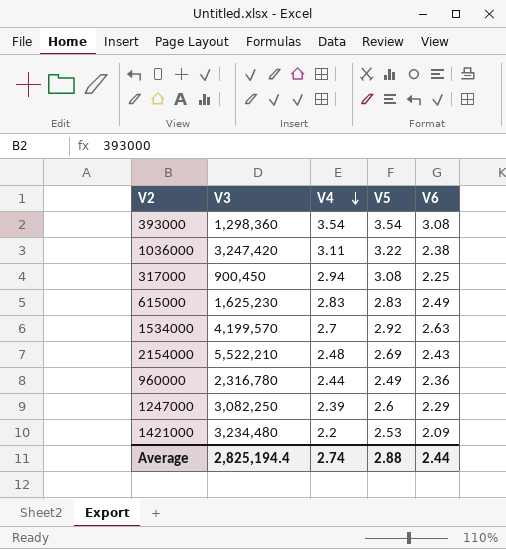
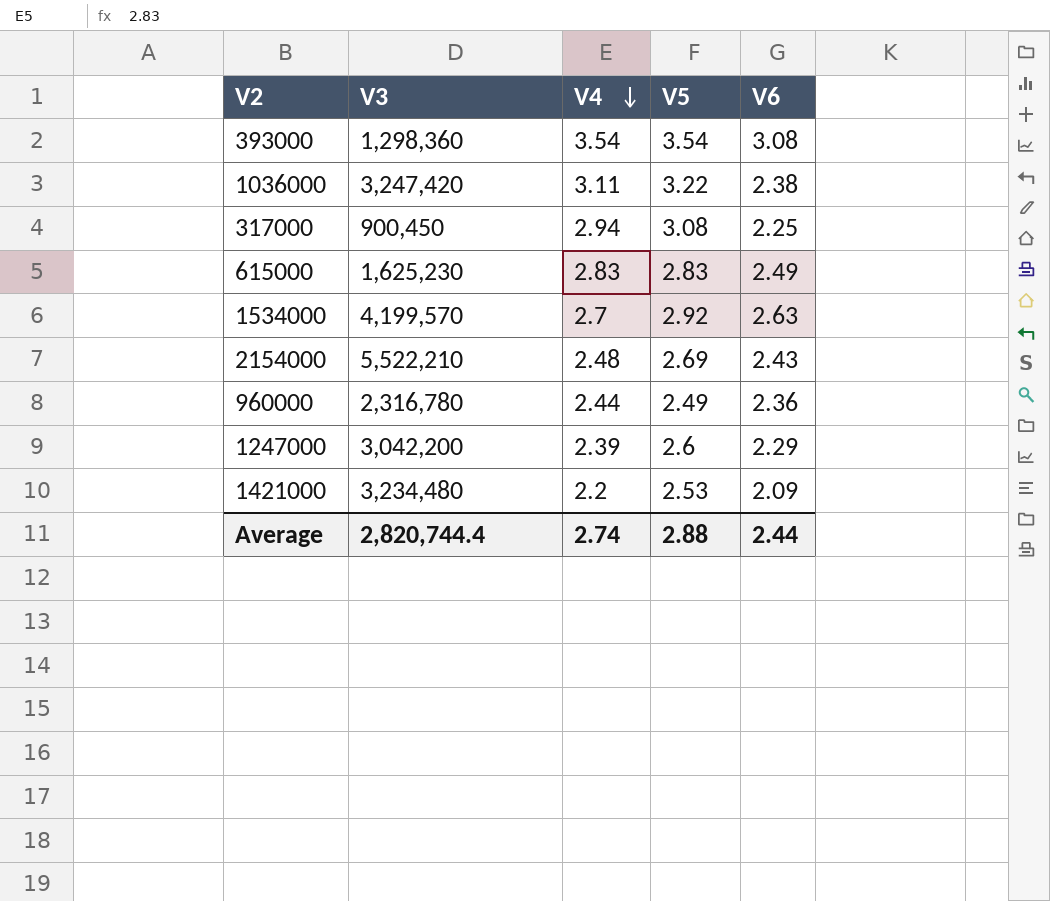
1247000 | V3: 3,082,250 -> 3,042,200
Average | V3: 2,825,194.4 -> 2,820,744.4

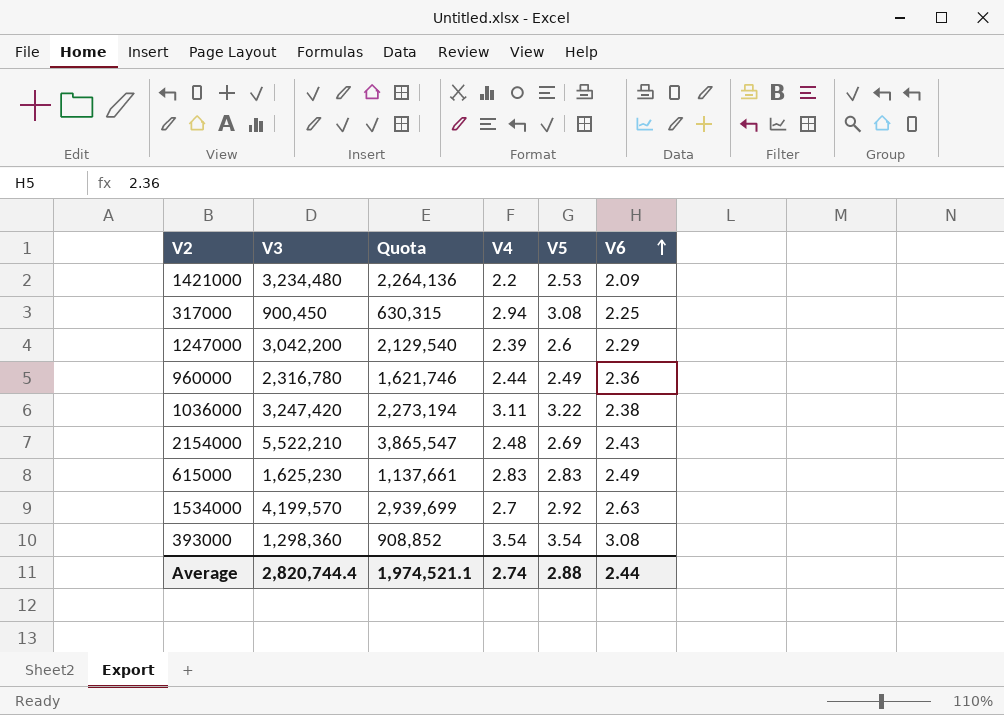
row order: V4 descending -> V6 ascending
column Quota | formula: none -> [V3] * 0.7

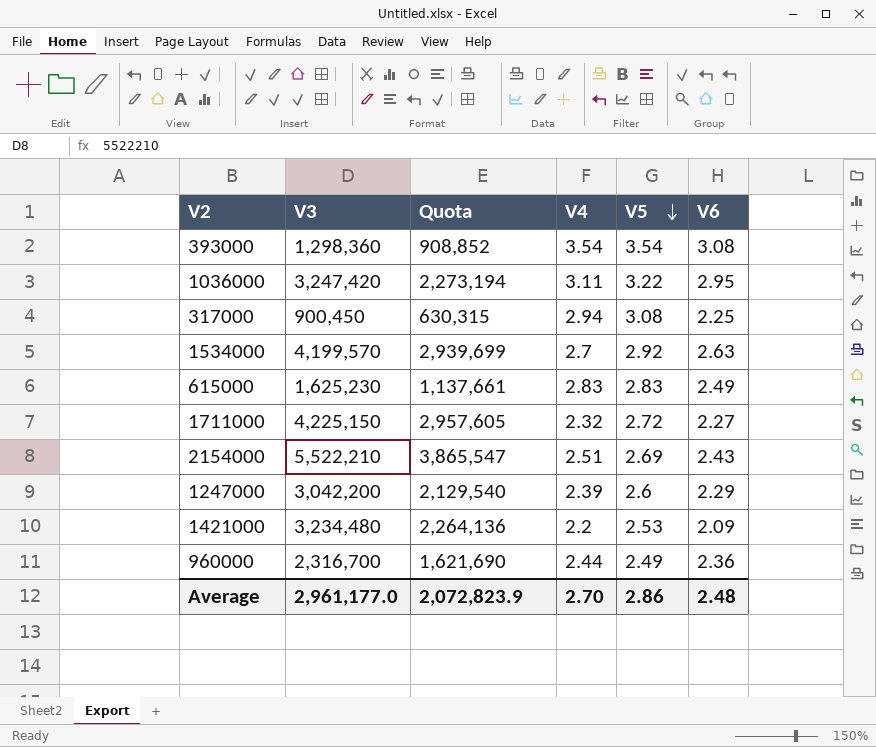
row order: V6 ascending -> V5 descending
1036000 | V6: 2.38 -> 2.95
row 1711000: none -> 4,225,150 | 2,957,605 | 2.32 | 2.72 | 2.27
2154000 | V4: 2.48 -> 2.51
960000 | V3: 2,316,780 -> 2,316,700
960000 | Quota: 1,621,746 -> 1,621,690
Average | V3: 2,820,744.4 -> 2,961,177.0
Average | Quota: 1,974,521.1 -> 2,072,823.9
Average | V4: 2.74 -> 2.70
Average | V5: 2.88 -> 2.86
Average | V6: 2.44 -> 2.48

